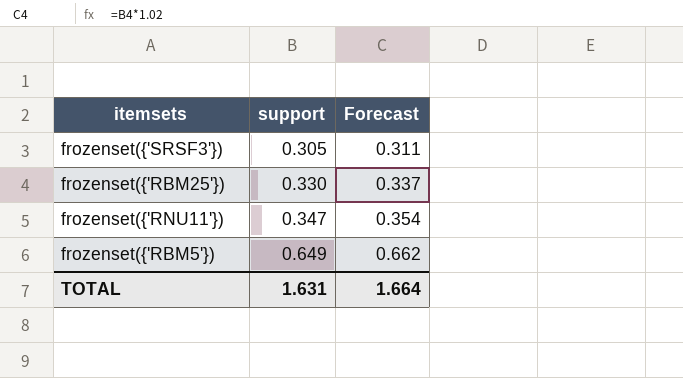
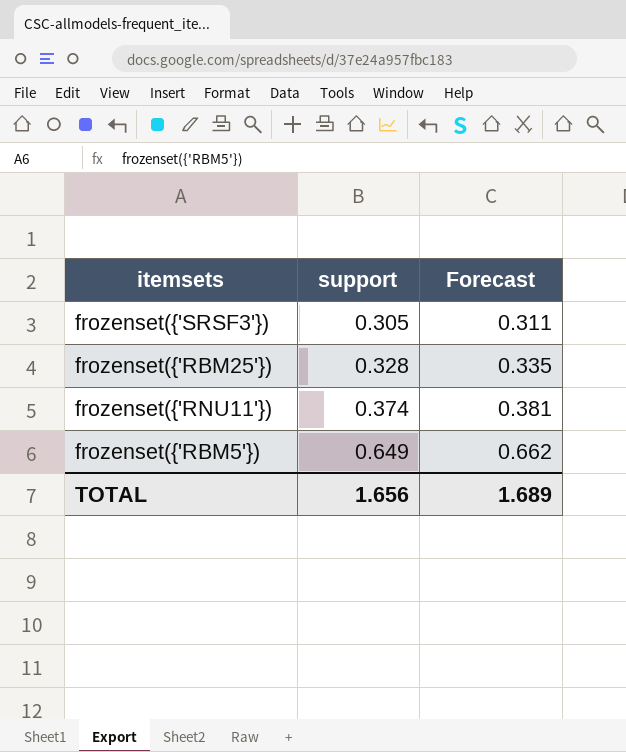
frozenset({'RBM25'}) | support: 0.330 -> 0.328
frozenset({'RBM25'}) | Forecast: 0.337 -> 0.335
frozenset({'RNU11'}) | support: 0.347 -> 0.374
frozenset({'RNU11'}) | Forecast: 0.354 -> 0.381
TOTAL | support: 1.631 -> 1.656
TOTAL | Forecast: 1.664 -> 1.689

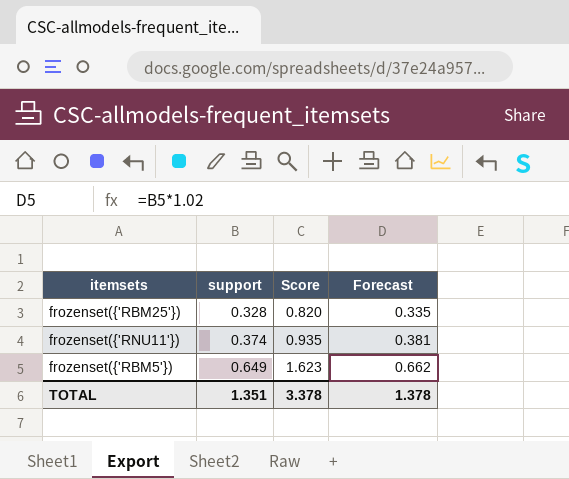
column Score | formula: none -> [support] * 2.5
row frozenset({'SRSF3'}): 0.305 | 0.311 -> none
TOTAL | support: 1.656 -> 1.351
TOTAL | Forecast: 1.689 -> 1.378

